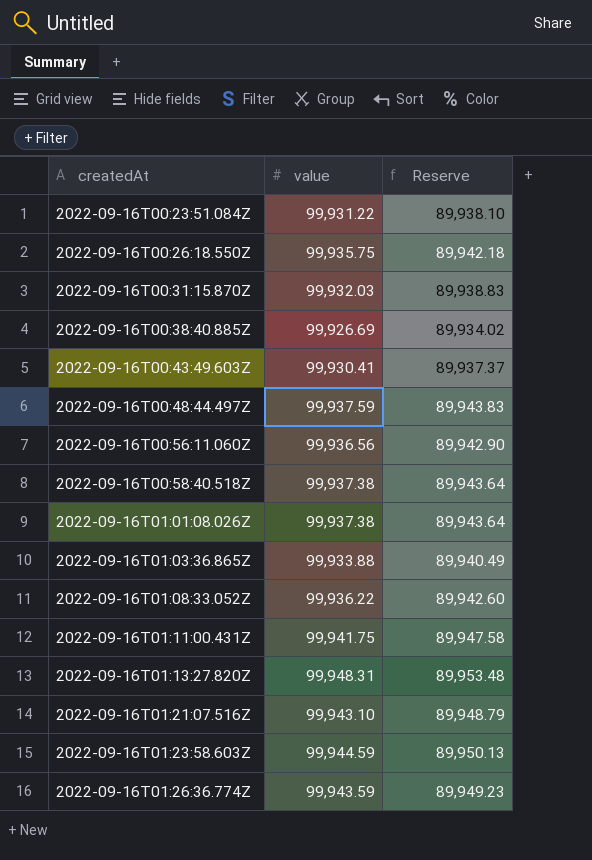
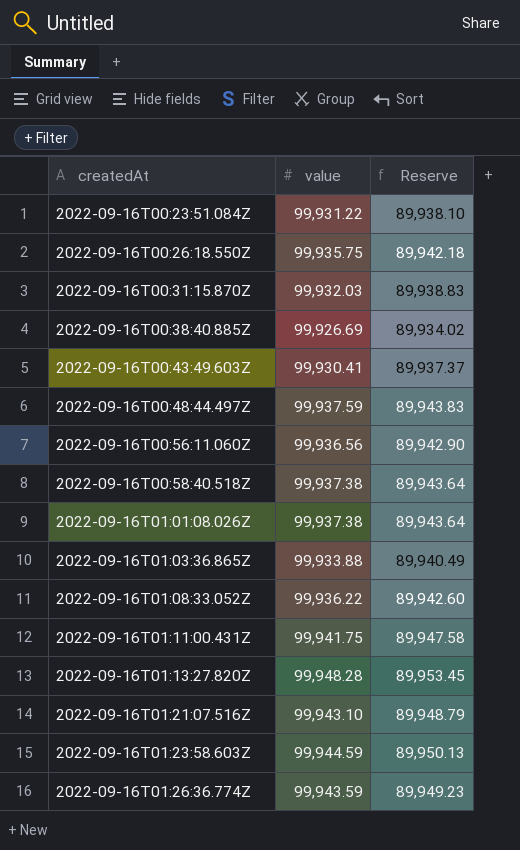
2022-09-16T01:13:27.820Z | value: 99,948.31 -> 99,948.28
2022-09-16T01:13:27.820Z | Reserve: 89,953.48 -> 89,953.45

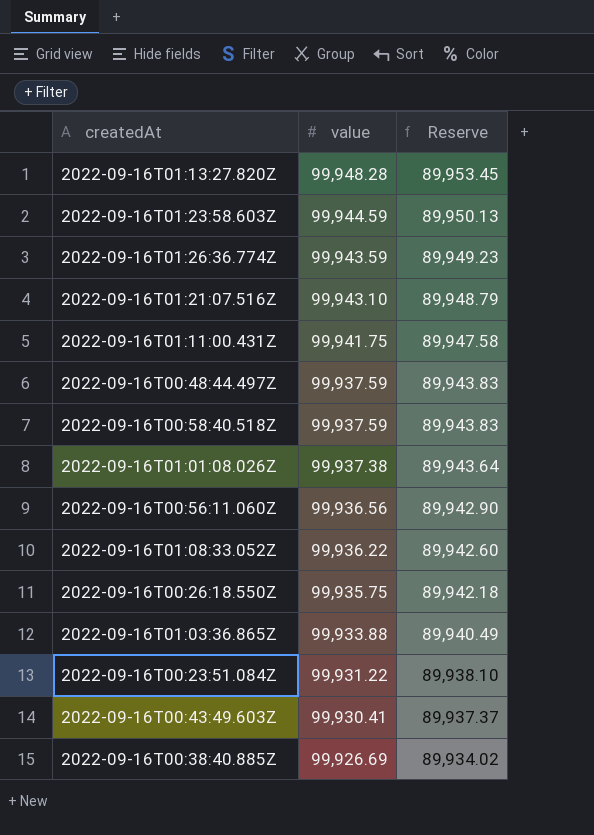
row order: createdAt ascending -> value descending
row 2022-09-16T00:31:15.870Z: 99,932.03 | 89,938.83 -> none
2022-09-16T00:58:40.518Z | value: 99,937.38 -> 99,937.59
2022-09-16T00:58:40.518Z | Reserve: 89,943.64 -> 89,943.83

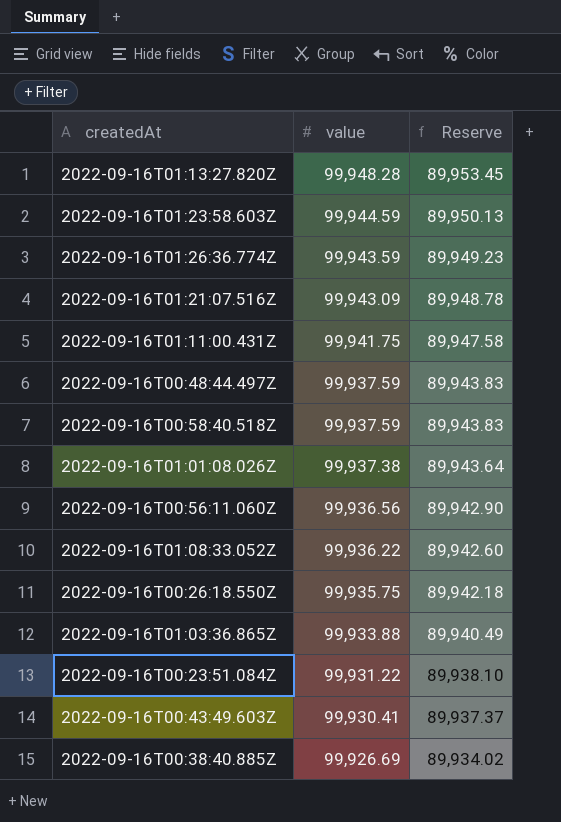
2022-09-16T01:21:07.516Z | value: 99,943.10 -> 99,943.09
2022-09-16T01:21:07.516Z | Reserve: 89,948.79 -> 89,948.78

